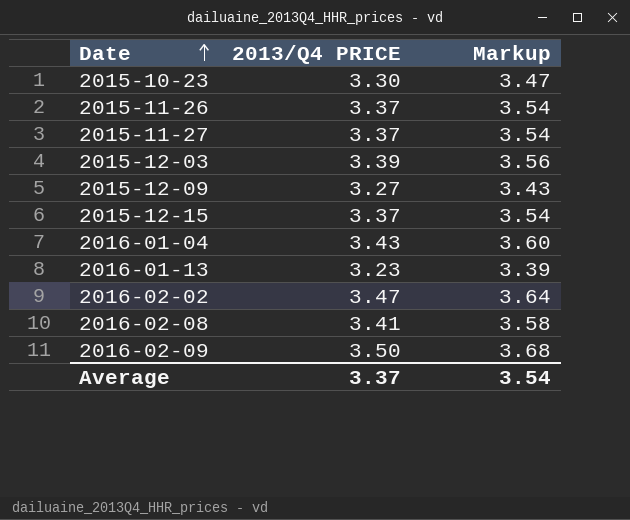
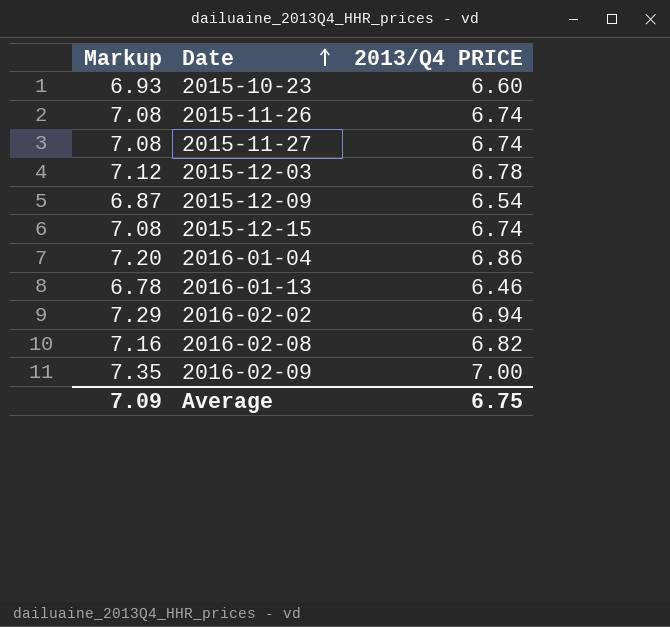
column Markup | position: 3 -> 1
2015-10-23 | Markup: 3.47 -> 6.93
2015-10-23 | 2013/Q4 PRICE: 3.30 -> 6.60
2015-11-26 | Markup: 3.54 -> 7.08
2015-11-26 | 2013/Q4 PRICE: 3.37 -> 6.74
2015-11-27 | Markup: 3.54 -> 7.08
2015-11-27 | 2013/Q4 PRICE: 3.37 -> 6.74
2015-12-03 | Markup: 3.56 -> 7.12
2015-12-03 | 2013/Q4 PRICE: 3.39 -> 6.78
2015-12-09 | Markup: 3.43 -> 6.87
2015-12-09 | 2013/Q4 PRICE: 3.27 -> 6.54
2015-12-15 | Markup: 3.54 -> 7.08
2015-12-15 | 2013/Q4 PRICE: 3.37 -> 6.74
2016-01-04 | Markup: 3.60 -> 7.20
2016-01-04 | 2013/Q4 PRICE: 3.43 -> 6.86
2016-01-13 | Markup: 3.39 -> 6.78
2016-01-13 | 2013/Q4 PRICE: 3.23 -> 6.46
2016-02-02 | Markup: 3.64 -> 7.29
2016-02-02 | 2013/Q4 PRICE: 3.47 -> 6.94
2016-02-08 | Markup: 3.58 -> 7.16
2016-02-08 | 2013/Q4 PRICE: 3.41 -> 6.82
2016-02-09 | Markup: 3.68 -> 7.35
2016-02-09 | 2013/Q4 PRICE: 3.50 -> 7.00
Average | Markup: 3.54 -> 7.09
Average | 2013/Q4 PRICE: 3.37 -> 6.75

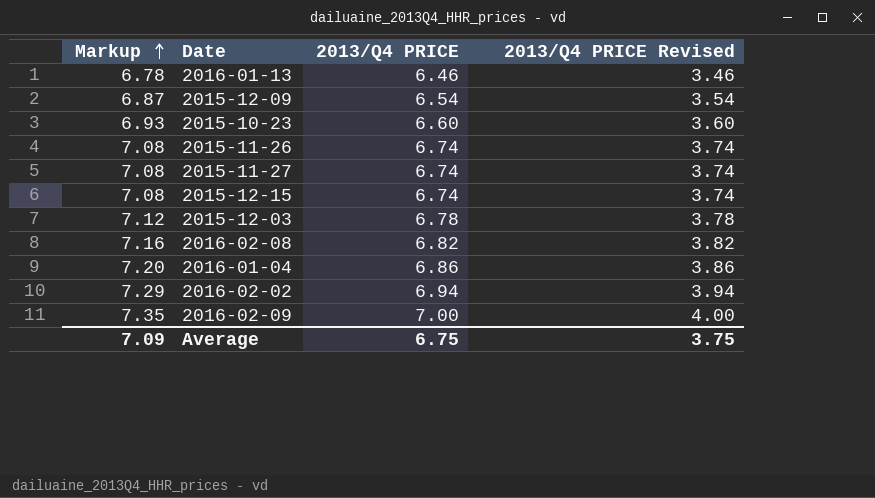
row order: Date ascending -> Markup ascending
column 2013/Q4 PRICE Revised | formula: none -> [2013/Q4 PRICE] - 3

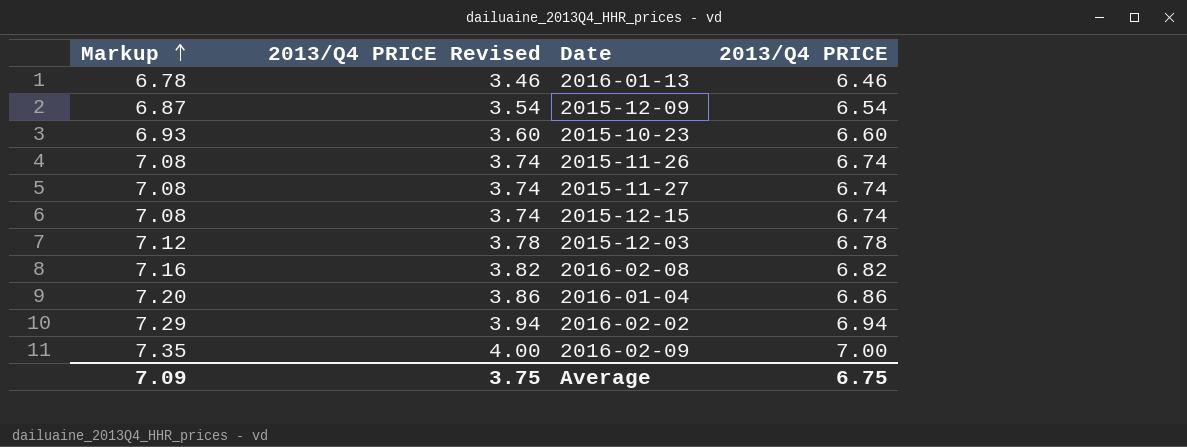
column 2013/Q4 PRICE Revised | position: 4 -> 2

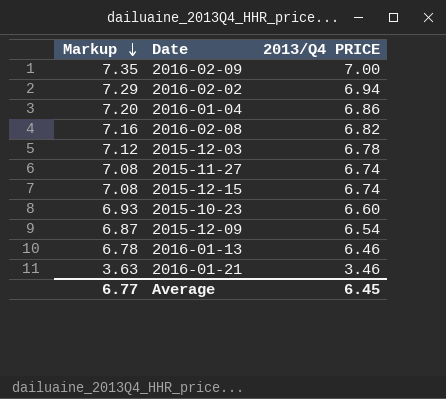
row order: Markup ascending -> Markup descending
column 2013/Q4 PRICE Revised | formula: [2013/Q4 PRICE] - 3 -> none
row 2015-11-26: 7.08 | 3.74 | 6.74 -> none
row 2016-01-21: none -> 3.63 | 3.46
Average | Markup: 7.09 -> 6.77
Average | 2013/Q4 PRICE: 6.75 -> 6.45

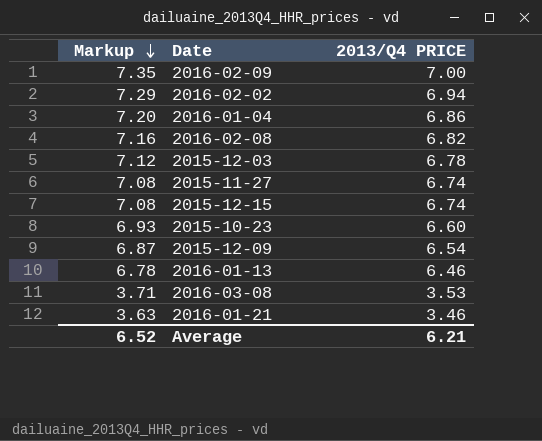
row 2016-03-08: none -> 3.71 | 3.53
Average | Markup: 6.77 -> 6.52
Average | 2013/Q4 PRICE: 6.45 -> 6.21

